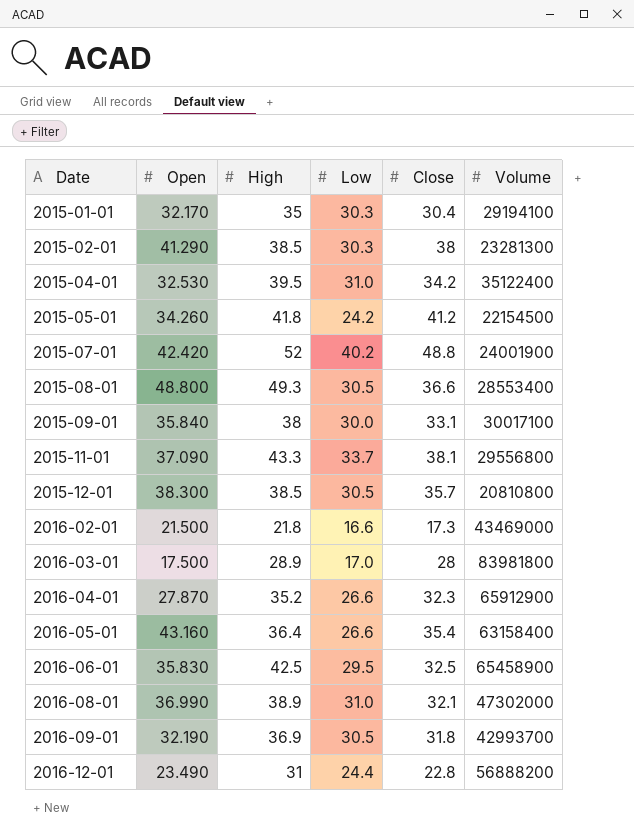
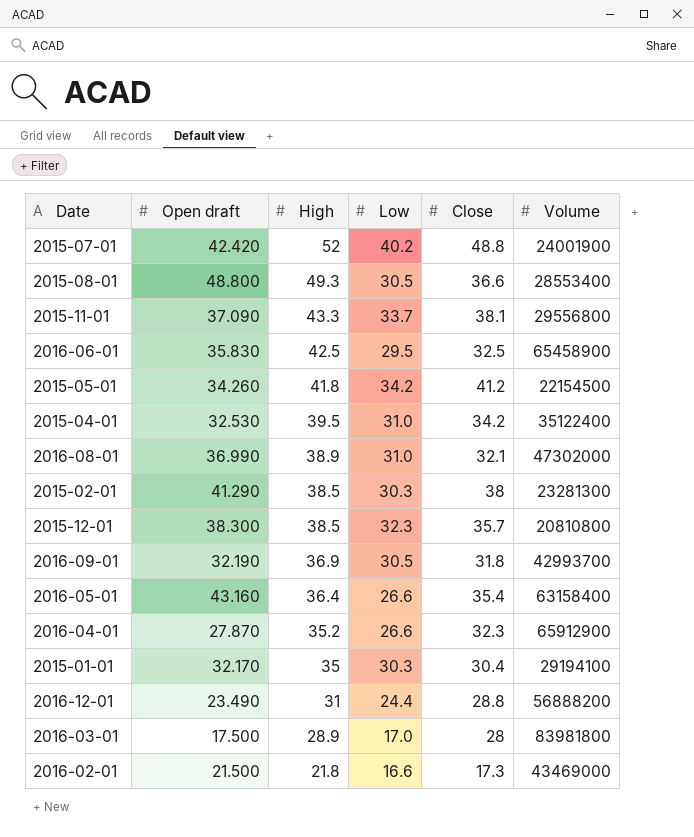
row order: Date ascending -> High descending
column name: Open -> Open draft
row 2015-09-01: 35.840 | 38 | 30.0 | 33.1 | 30017100 -> none
2015-05-01 | Low: 24.2 -> 34.2
2015-12-01 | Low: 30.5 -> 32.3
2016-12-01 | Close: 22.8 -> 28.8

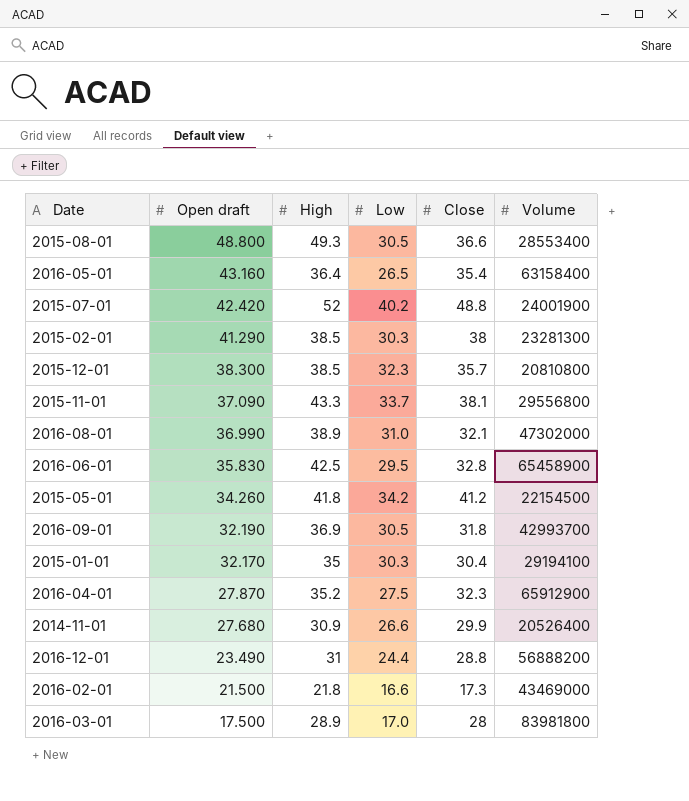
row order: High descending -> Open draft descending
row 2015-04-01: 32.530 | 39.5 | 31.0 | 34.2 | 35122400 -> none
2016-05-01 | Low: 26.6 -> 26.5
2016-06-01 | Close: 32.5 -> 32.8
2016-04-01 | Low: 26.6 -> 27.5
row 2014-11-01: none -> 27.680 | 30.9 | 26.6 | 29.9 | 20526400

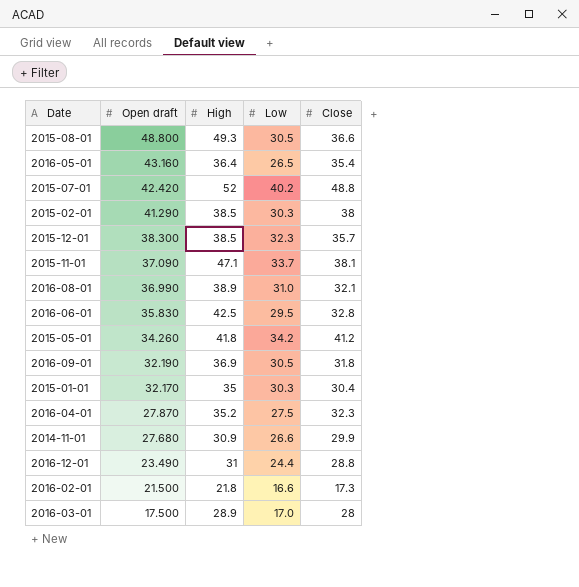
column Volume | position: 6 -> none
2015-11-01 | High: 43.3 -> 47.1

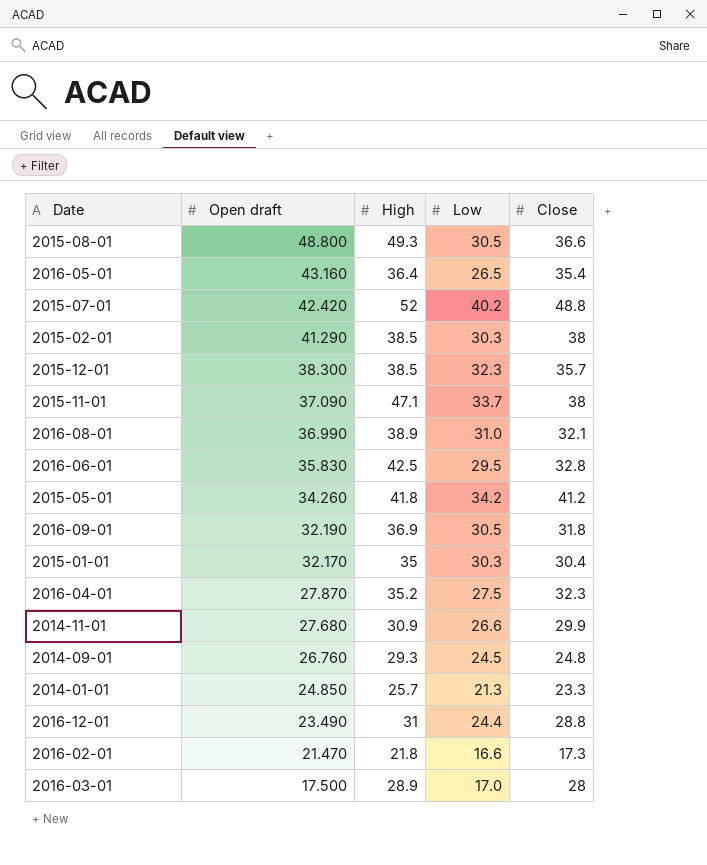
2015-11-01 | Close: 38.1 -> 38
row 2014-09-01: none -> 26.760 | 29.3 | 24.5 | 24.8
row 2014-01-01: none -> 24.850 | 25.7 | 21.3 | 23.3
2016-02-01 | Open draft: 21.500 -> 21.470

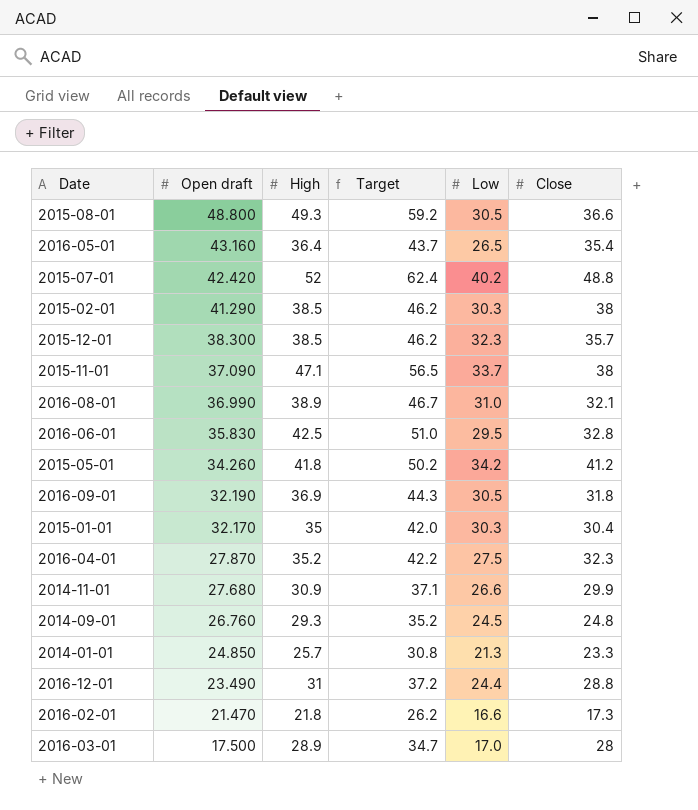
column Target | formula: none -> [High] * 1.2

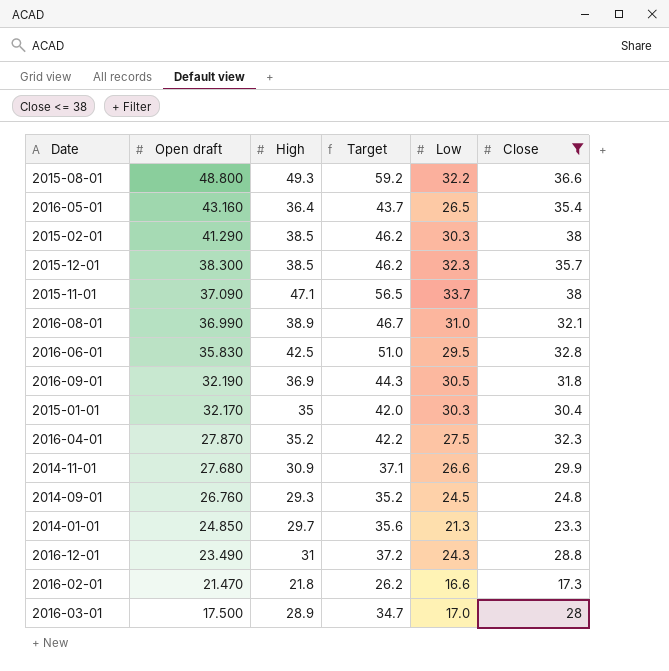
filter: none -> Close <= 38
2015-08-01 | Low: 30.5 -> 32.2
2014-01-01 | High: 25.7 -> 29.7
2014-01-01 | Target: 30.8 -> 35.6
2016-12-01 | Low: 24.4 -> 24.3

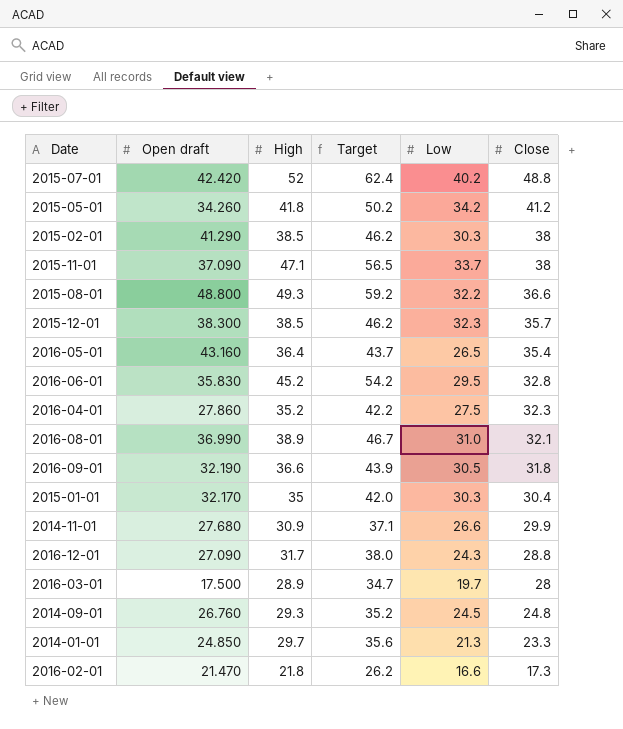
filter: Close <= 38 -> none
row order: Open draft descending -> Close descending
2016-06-01 | High: 42.5 -> 45.2
2016-06-01 | Target: 51.0 -> 54.2
2016-04-01 | Open draft: 27.870 -> 27.860
2016-09-01 | High: 36.9 -> 36.6
2016-09-01 | Target: 44.3 -> 43.9
2016-12-01 | Open draft: 23.490 -> 27.090
2016-12-01 | High: 31 -> 31.7
2016-12-01 | Target: 37.2 -> 38.0
2016-03-01 | Low: 17.0 -> 19.7

